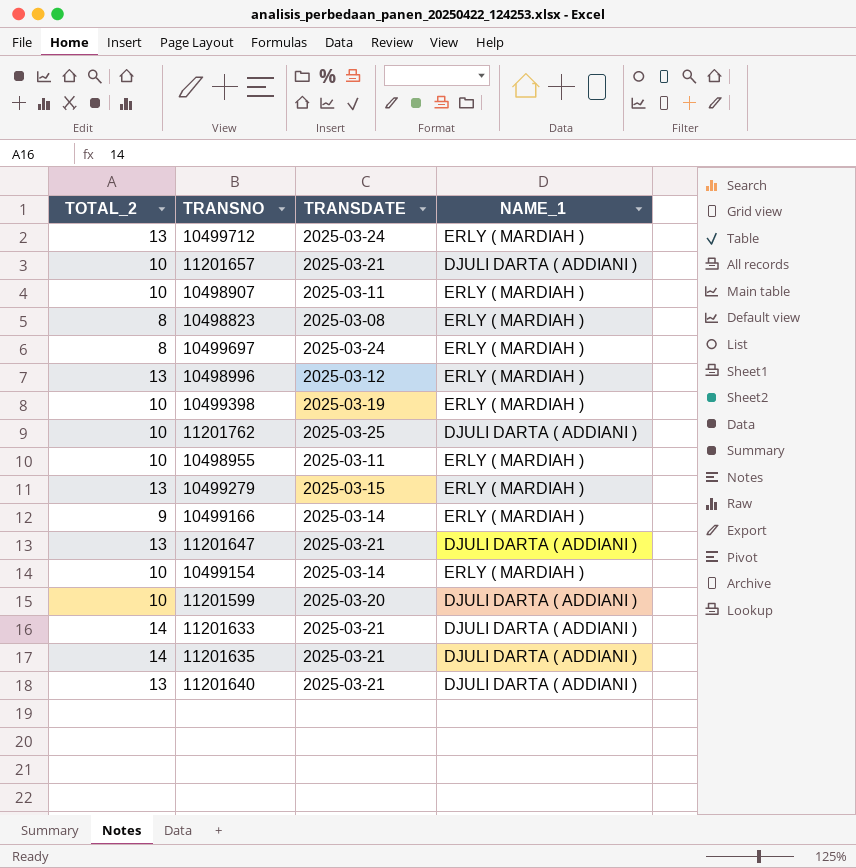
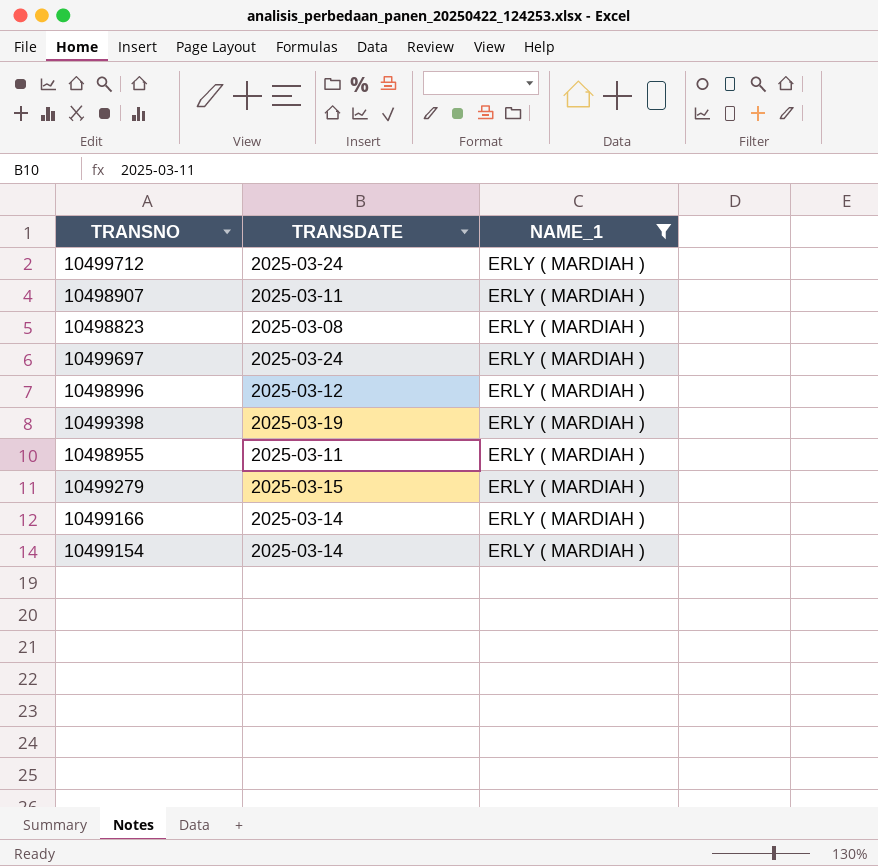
filter: none -> NAME_1 = ERLY ( MARDIAH )
column TOTAL_2 | position: 1 -> none

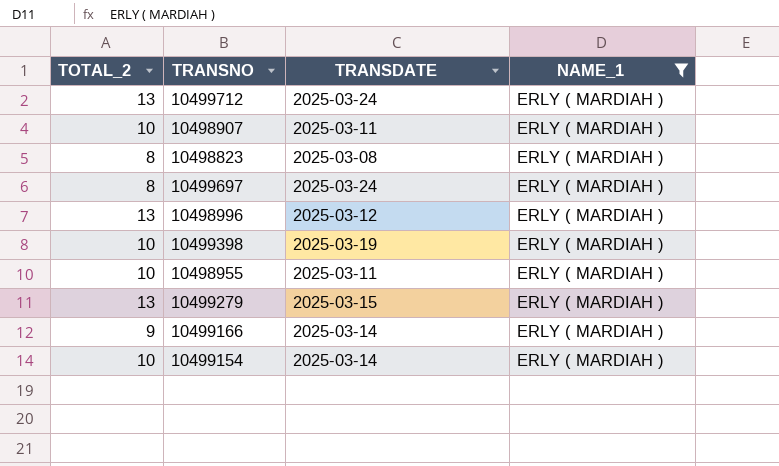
column TOTAL_2 | position: none -> 1

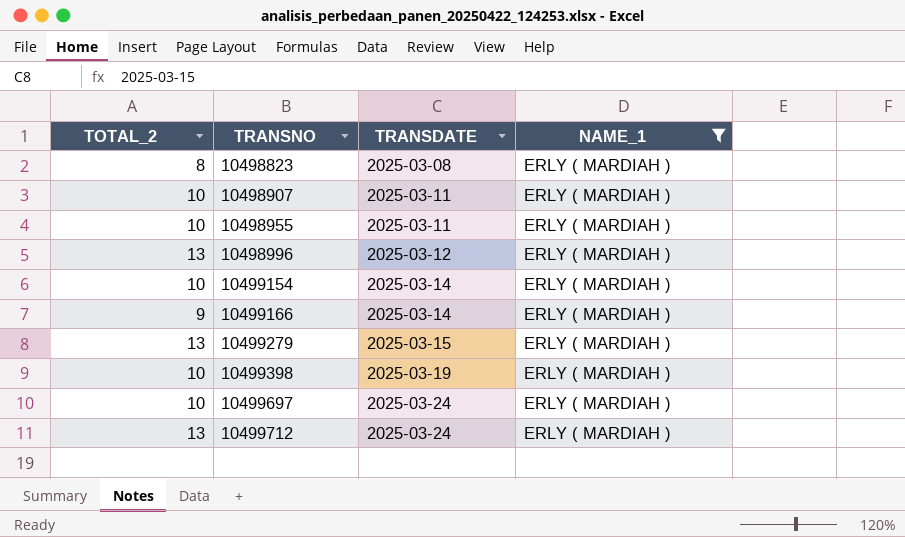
row order: none -> TRANSNO ascending
10499697 | TOTAL_2: 8 -> 10

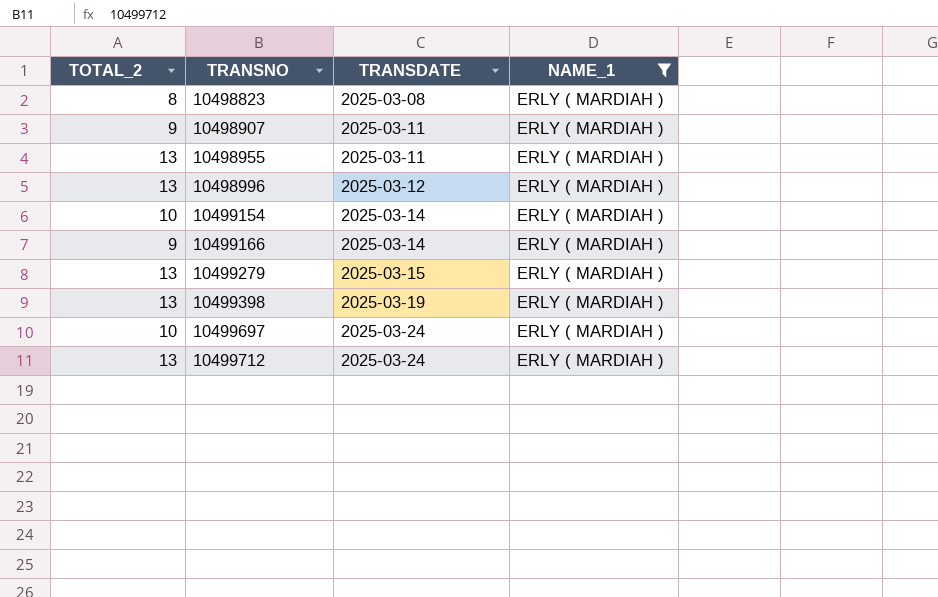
10498907 | TOTAL_2: 10 -> 9
10498955 | TOTAL_2: 10 -> 13
10499398 | TOTAL_2: 10 -> 13

